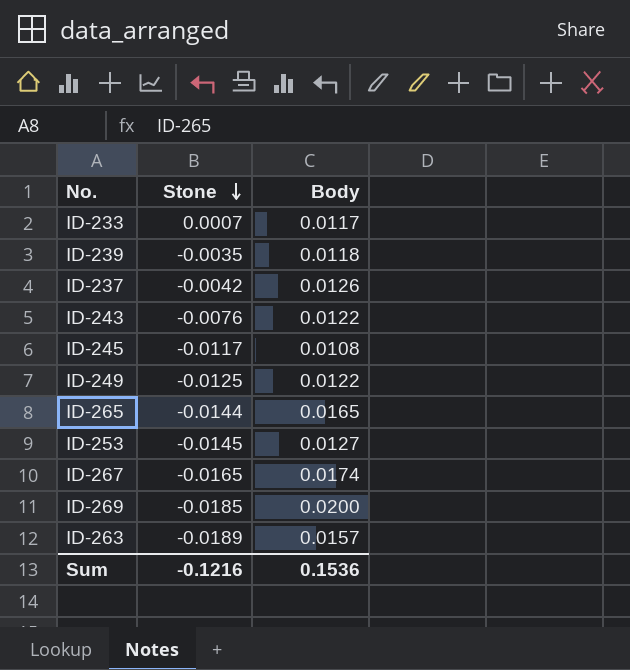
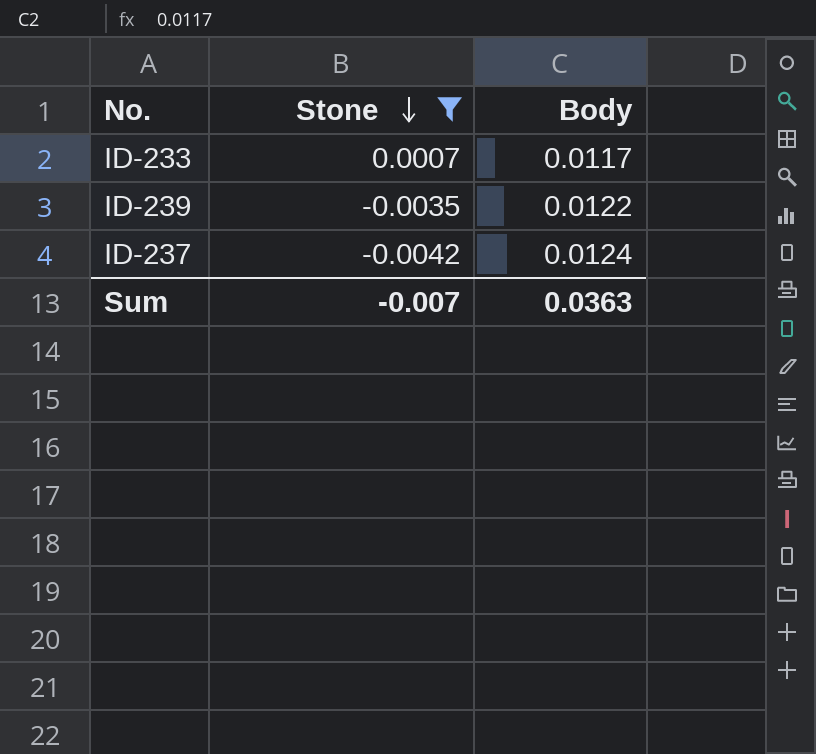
filter: none -> Stone >= -0.0042
ID-239 | Body: 0.0118 -> 0.0122
ID-237 | Body: 0.0126 -> 0.0124
Sum | Stone: -0.1216 -> -0.007
Sum | Body: 0.1536 -> 0.0363

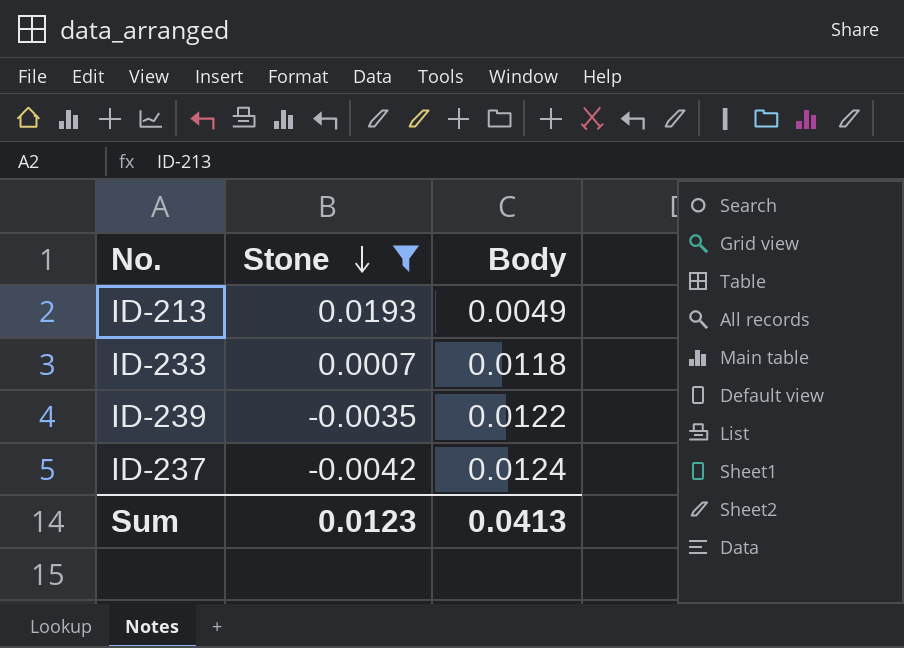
row ID-213: none -> 0.0193 | 0.0049
ID-233 | Body: 0.0117 -> 0.0118
Sum | Stone: -0.007 -> 0.0123
Sum | Body: 0.0363 -> 0.0413

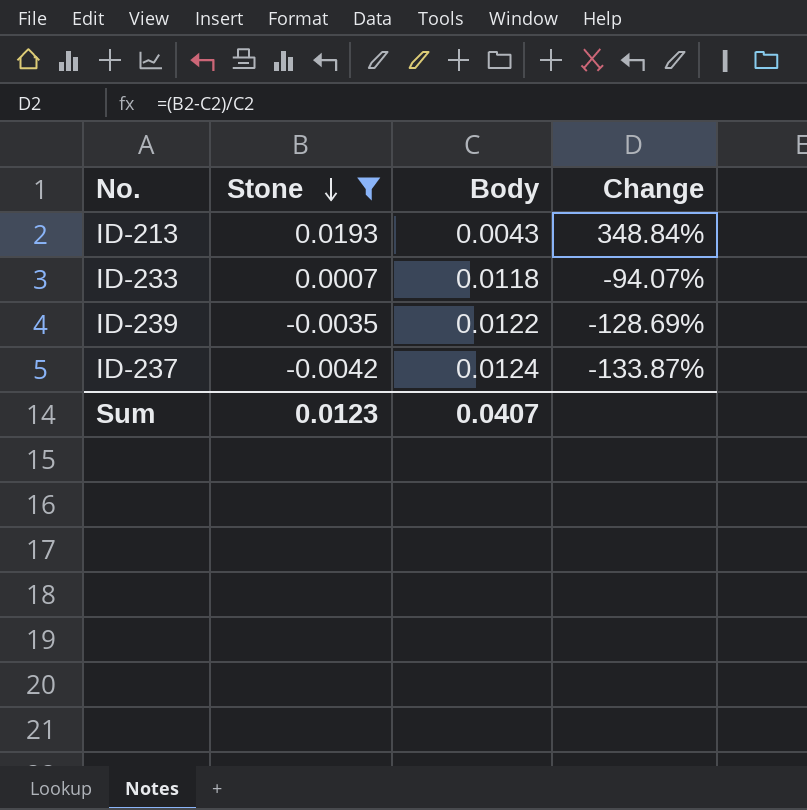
column Change | formula: none -> ([Stone] - [Body]) / [Body]
ID-213 | Body: 0.0049 -> 0.0043
Sum | Body: 0.0413 -> 0.0407

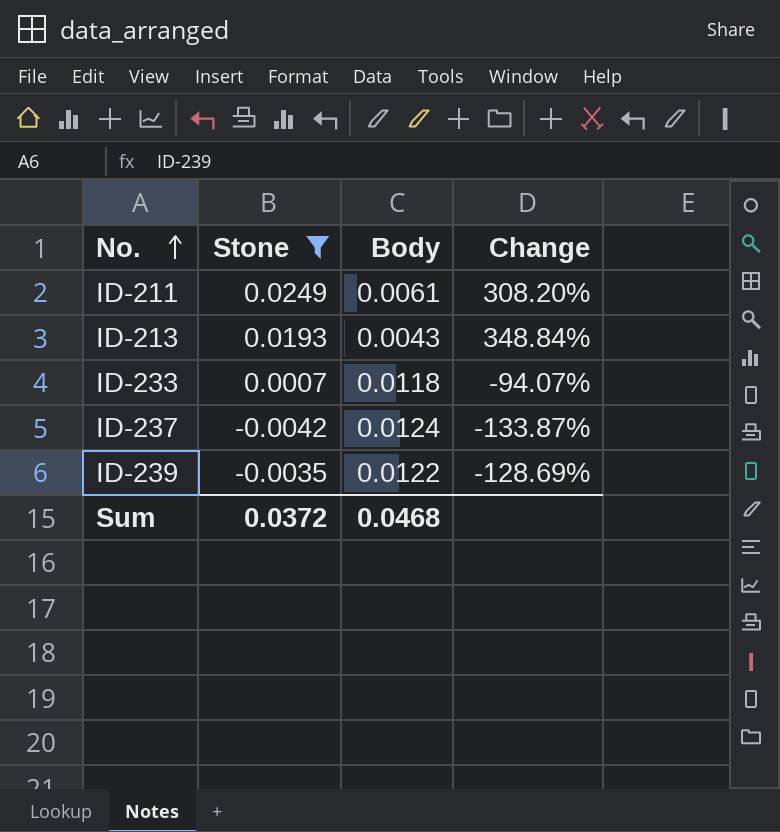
row order: Stone descending -> No. ascending
row ID-211: none -> 0.0249 | 0.0061 | 308.20%
Sum | Stone: 0.0123 -> 0.0372
Sum | Body: 0.0407 -> 0.0468

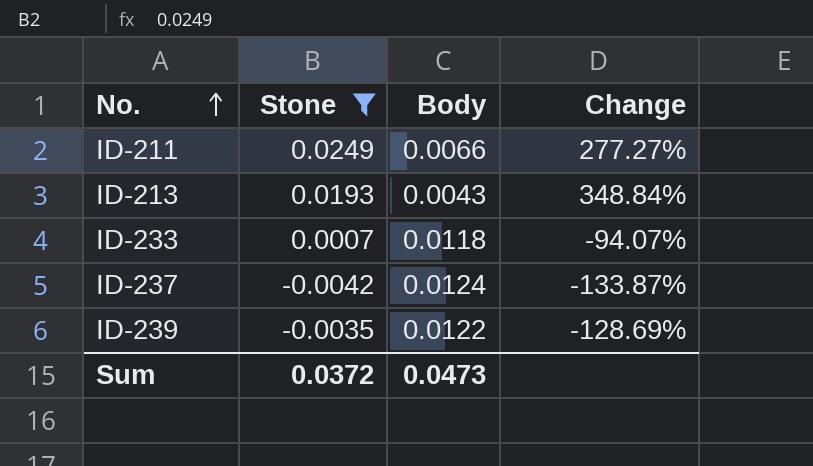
ID-211 | Body: 0.0061 -> 0.0066
ID-211 | Change: 308.20% -> 277.27%
Sum | Body: 0.0468 -> 0.0473

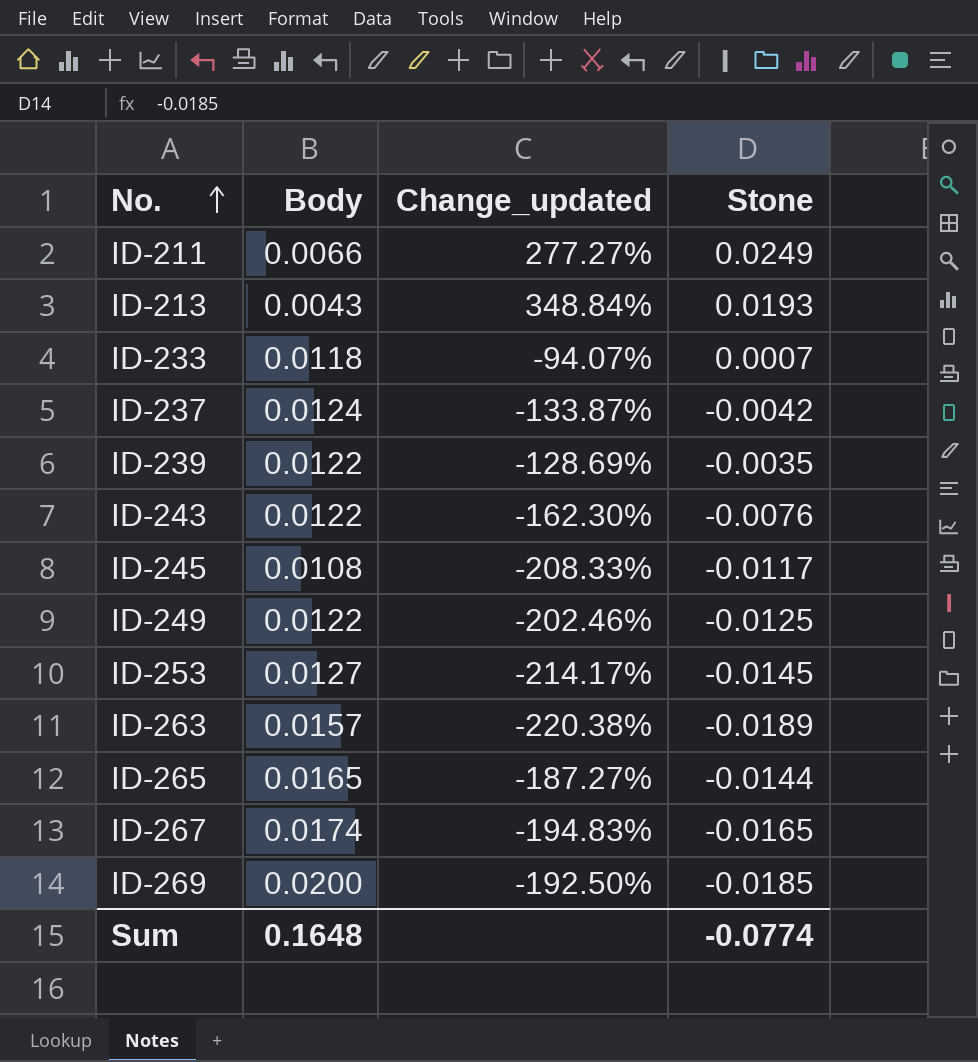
filter: Stone >= -0.0042 -> none
column name: Change -> Change_updated
column Stone | position: 2 -> 4
Sum | Body: 0.0473 -> 0.1648
Sum | Stone: 0.0372 -> -0.0774

